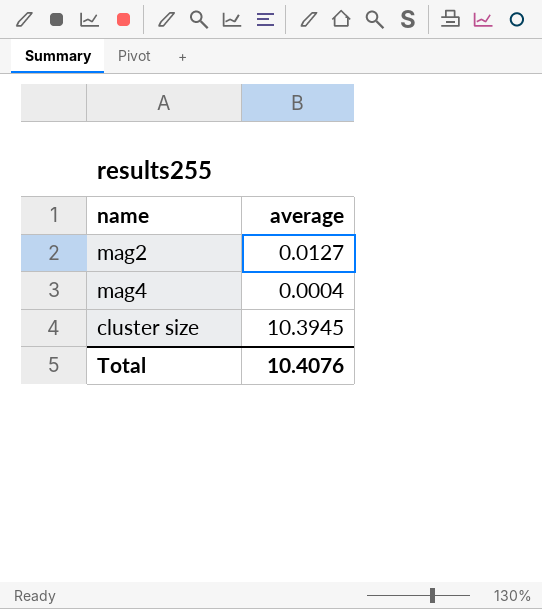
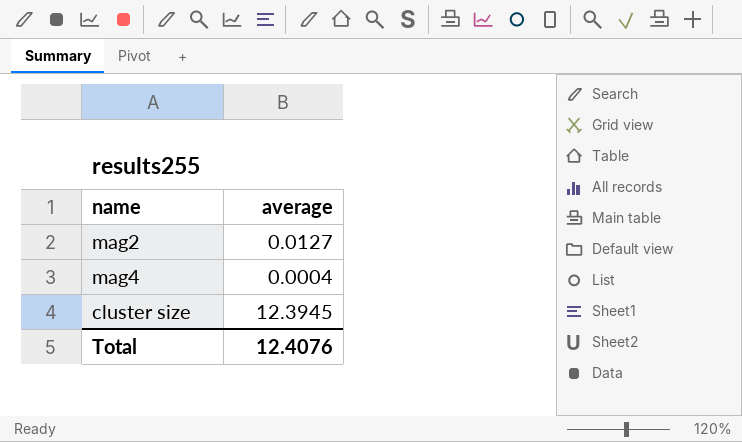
cluster size | average: 10.3945 -> 12.3945
Total | average: 10.4076 -> 12.4076

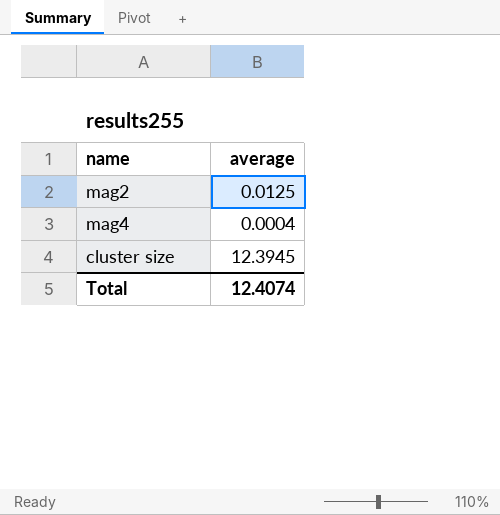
mag2 | average: 0.0127 -> 0.0125
Total | average: 12.4076 -> 12.4074

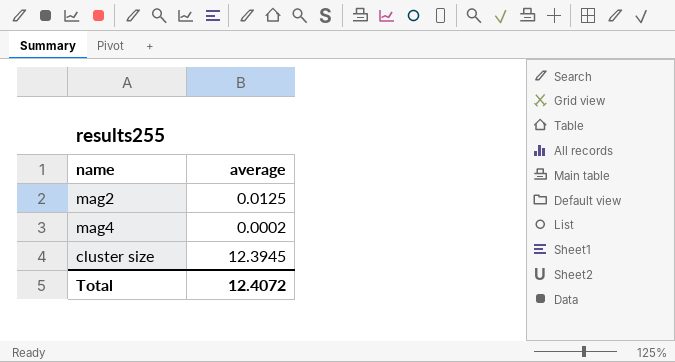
mag4 | average: 0.0004 -> 0.0002
Total | average: 12.4074 -> 12.4072

